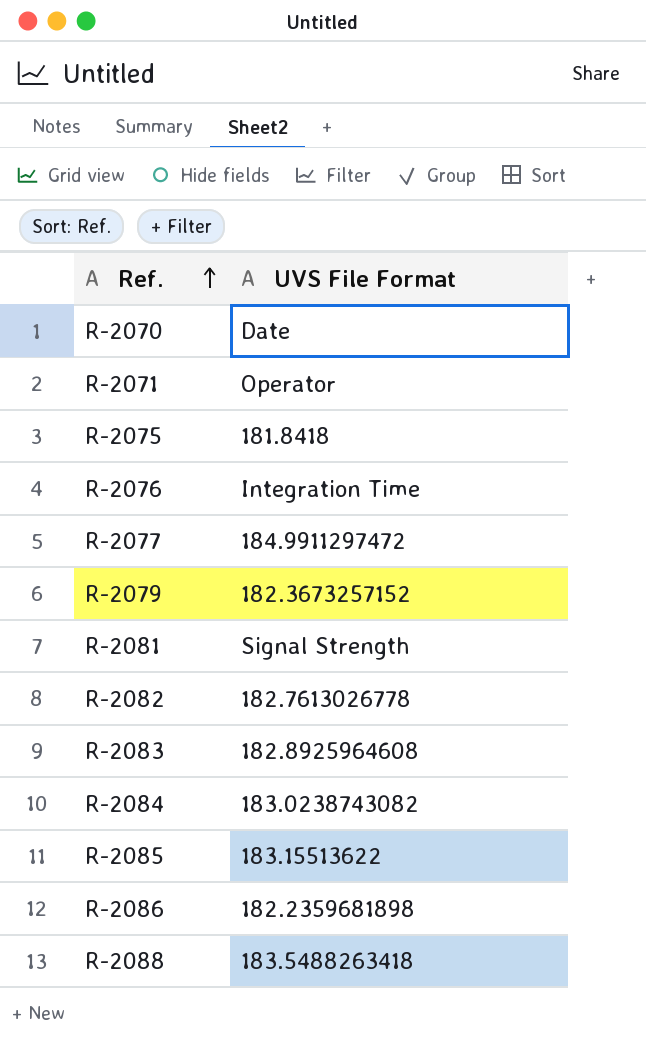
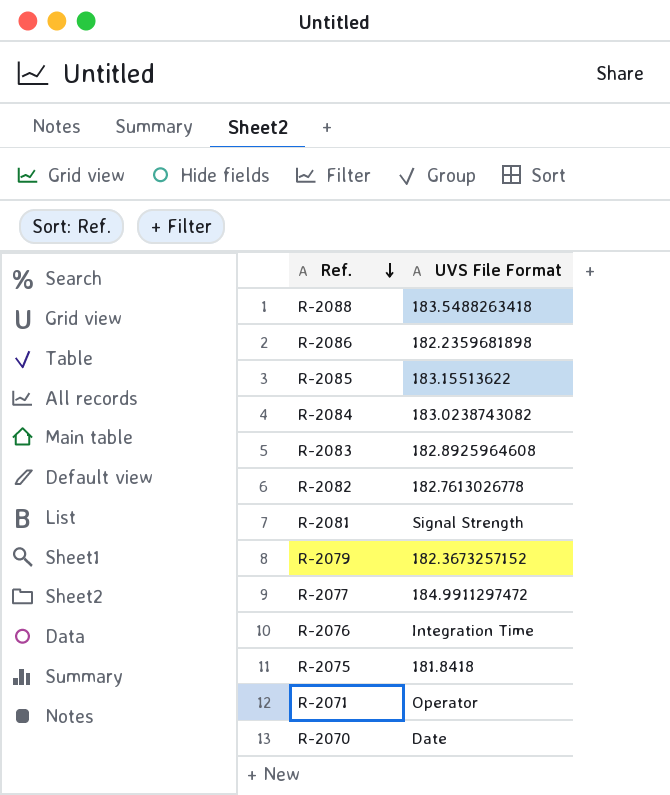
row order: Ref. ascending -> Ref. descending

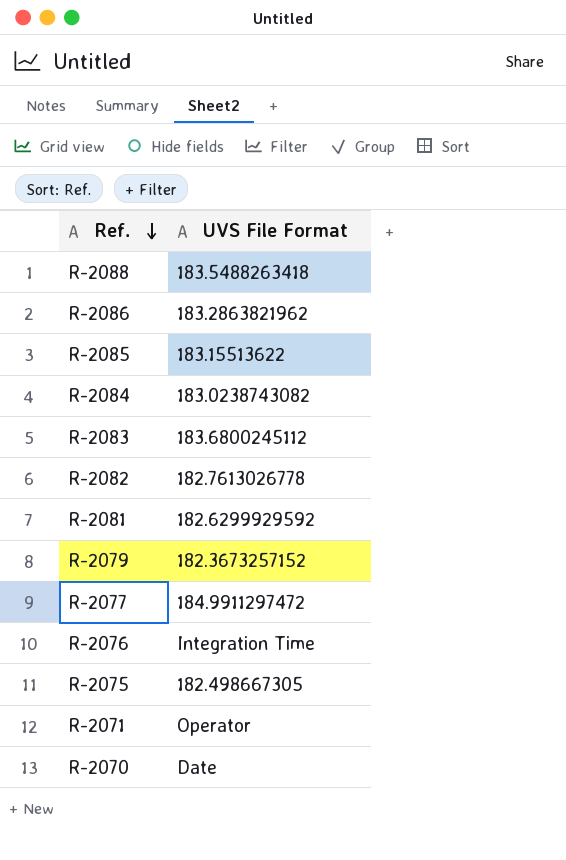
R-2086 | UVS File Format: 182.2359681898 -> 183.2863821962
R-2083 | UVS File Format: 182.8925964608 -> 183.6800245112
R-2081 | UVS File Format: Signal Strength -> 182.6299929592
R-2075 | UVS File Format: 181.8418 -> 182.498667305

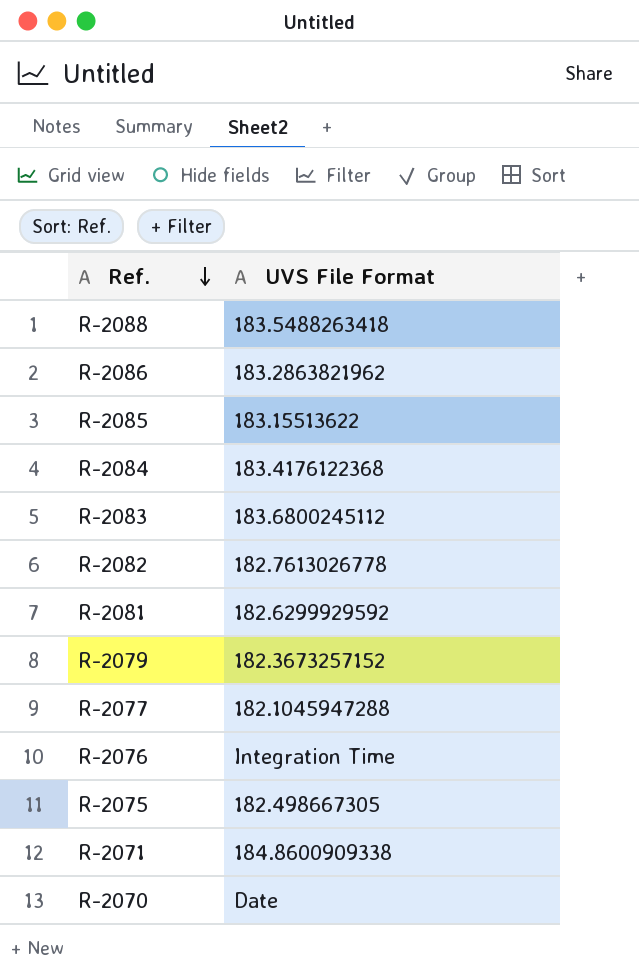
R-2084 | UVS File Format: 183.0238743082 -> 183.4176122368
R-2077 | UVS File Format: 184.9911297472 -> 182.1045947288
R-2071 | UVS File Format: Operator -> 184.8600909338

